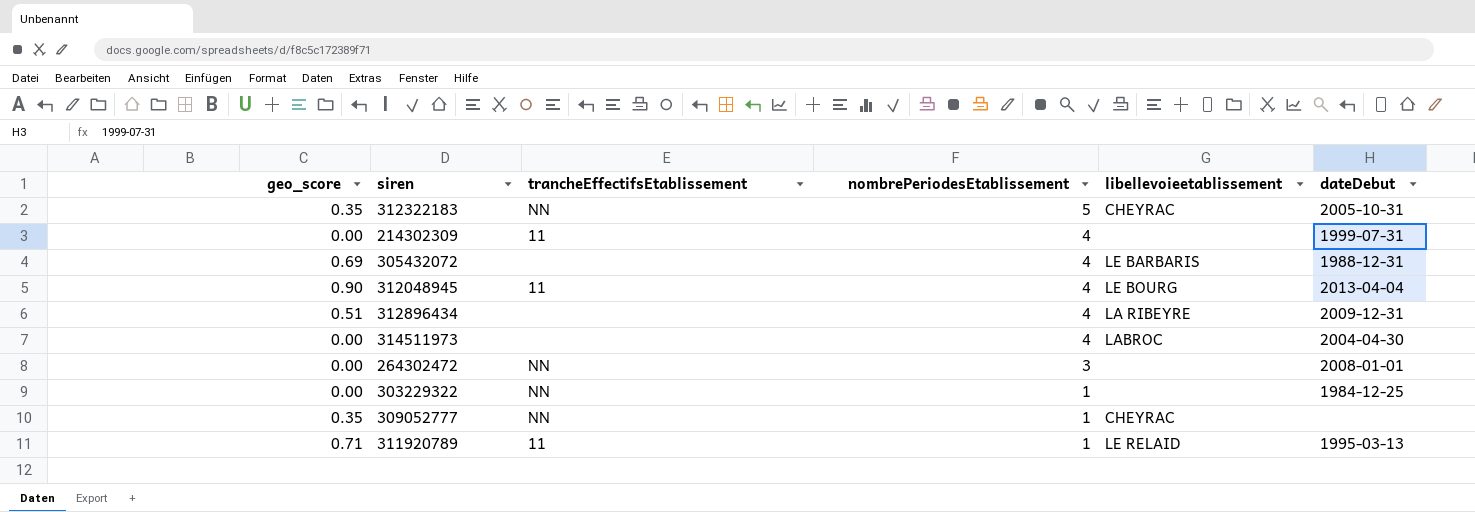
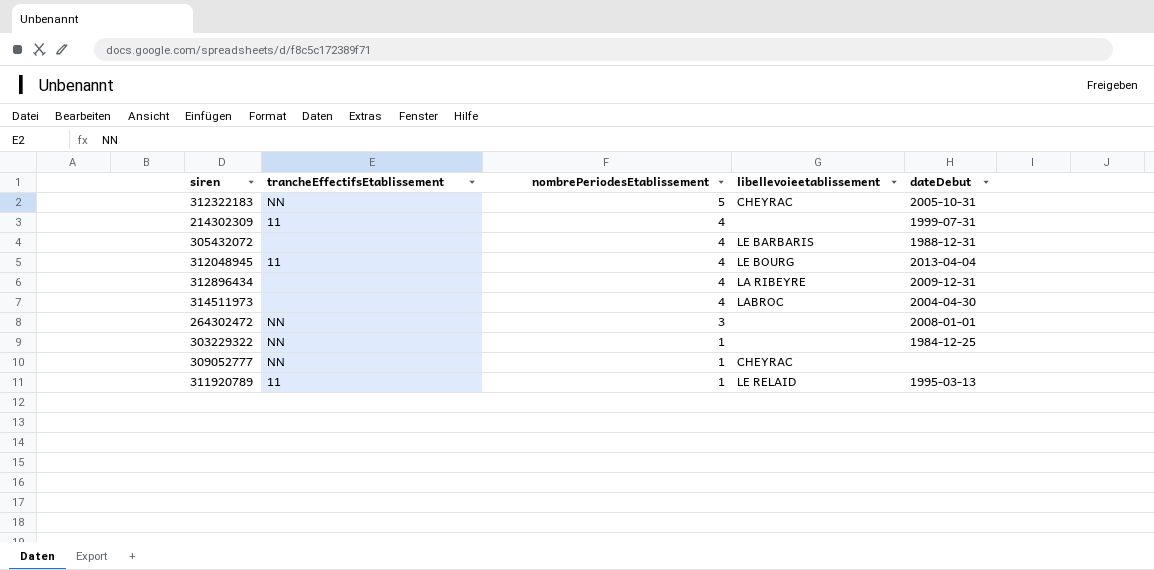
column geo_score | position: 1 -> none

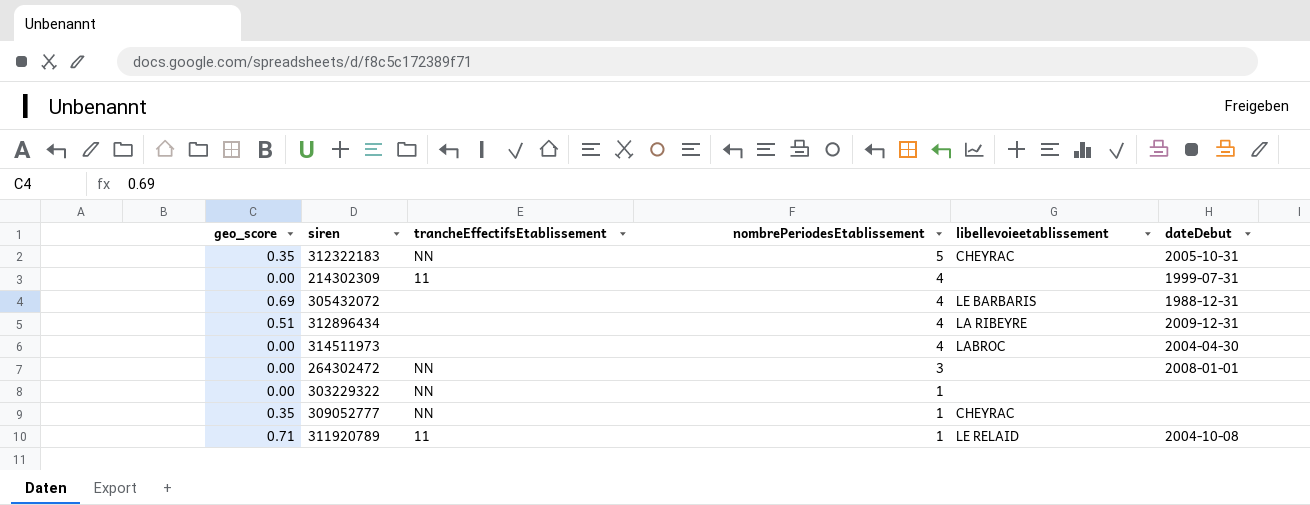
column geo_score | position: none -> 1
row 312048945: 11 | 4 | LE BOURG | 2013-04-04 -> none
303229322 | dateDebut: 1984-12-25 -> none
311920789 | dateDebut: 1995-03-13 -> 2004-10-08

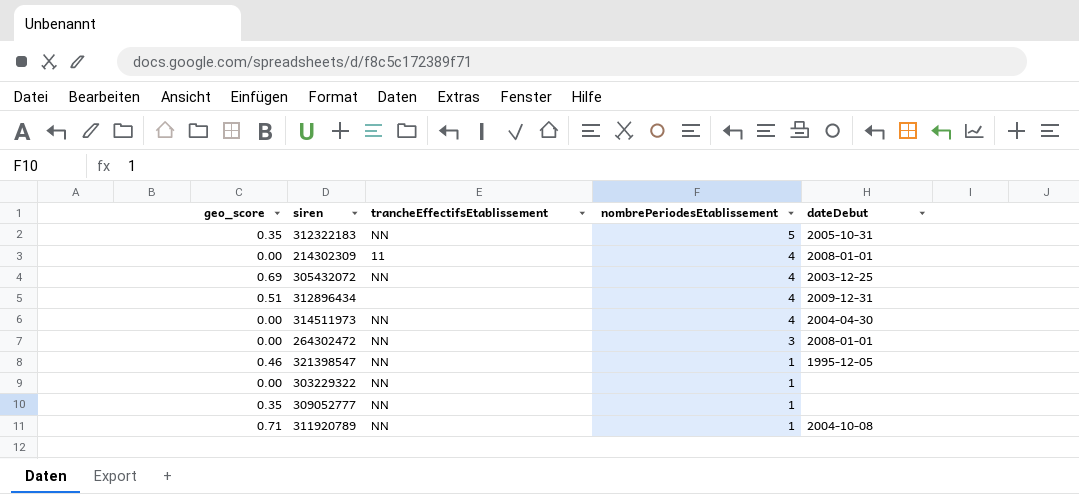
column libellevoieetablissement | position: 5 -> none
214302309 | dateDebut: 1999-07-31 -> 2008-01-01
305432072 | trancheEffectifsEtablissement: none -> NN
305432072 | dateDebut: 1988-12-31 -> 2003-12-25
314511973 | trancheEffectifsEtablissement: none -> NN
row 321398547: none -> 0.46 | NN | 1 | 1995-12-05
311920789 | trancheEffectifsEtablissement: 11 -> NN

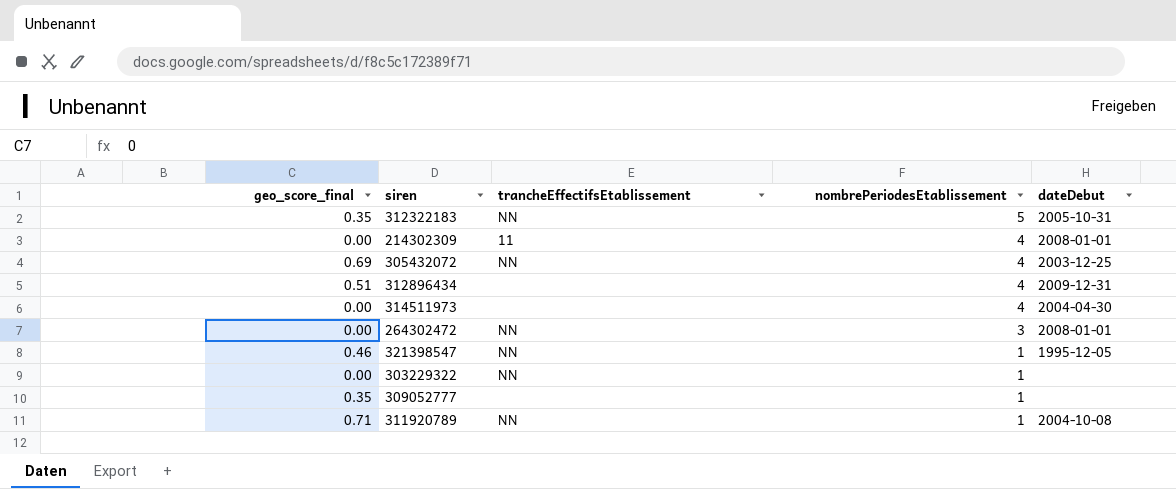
column name: geo_score -> geo_score_final
314511973 | trancheEffectifsEtablissement: NN -> none
309052777 | trancheEffectifsEtablissement: NN -> none

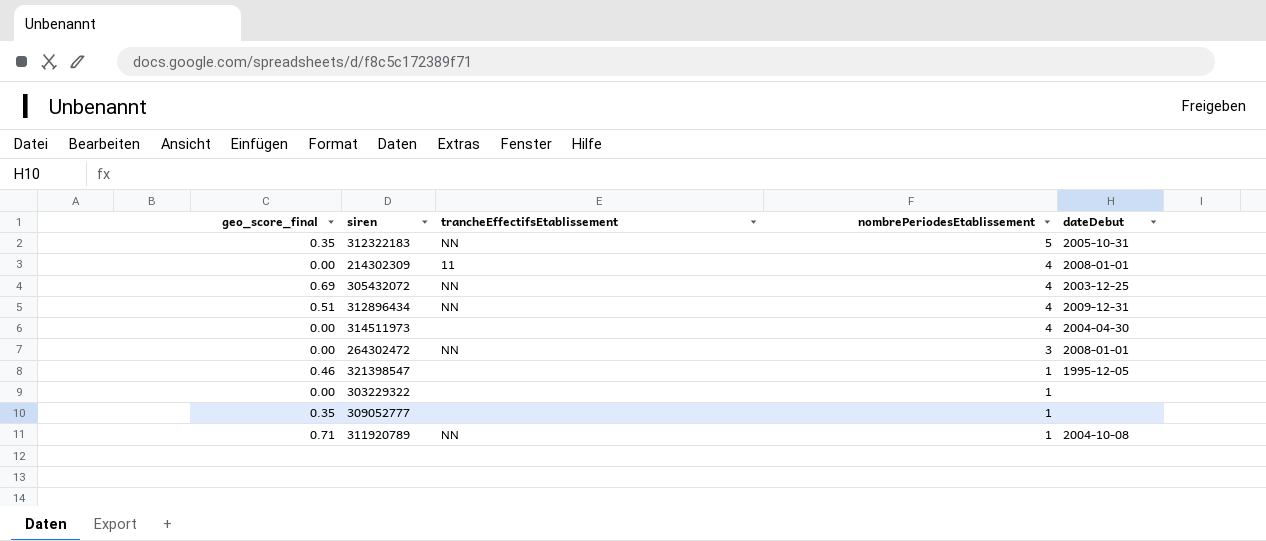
312896434 | trancheEffectifsEtablissement: none -> NN
321398547 | trancheEffectifsEtablissement: NN -> none
303229322 | trancheEffectifsEtablissement: NN -> none

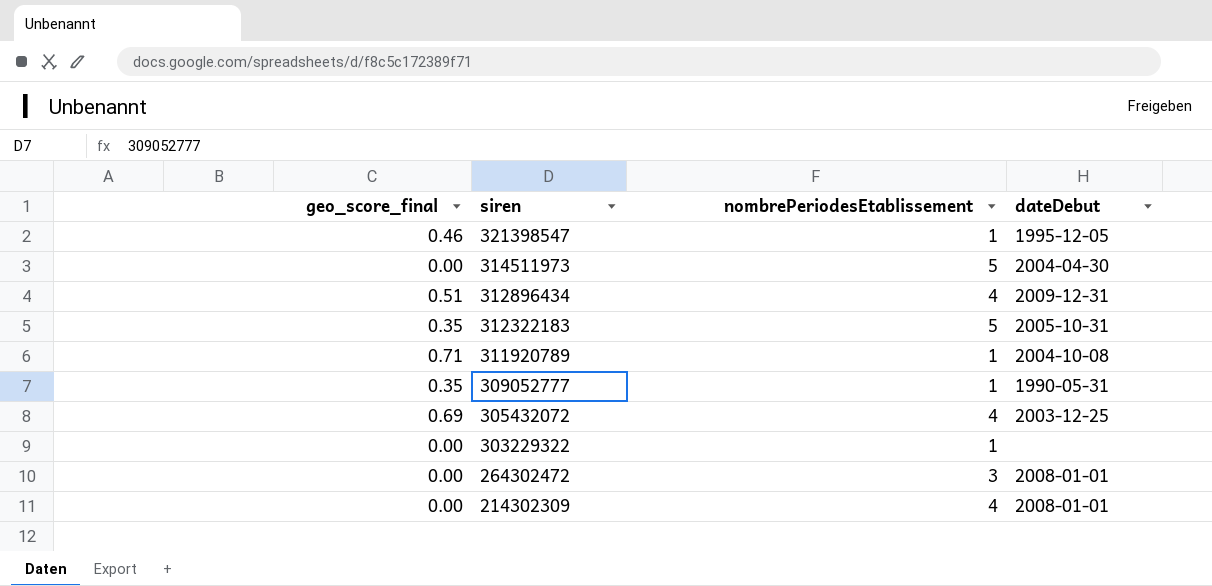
row order: nombrePeriodesEtablissement descending -> siren descending
column trancheEffectifsEtablissement | position: 3 -> none
314511973 | nombrePeriodesEtablissement: 4 -> 5
309052777 | dateDebut: none -> 1990-05-31

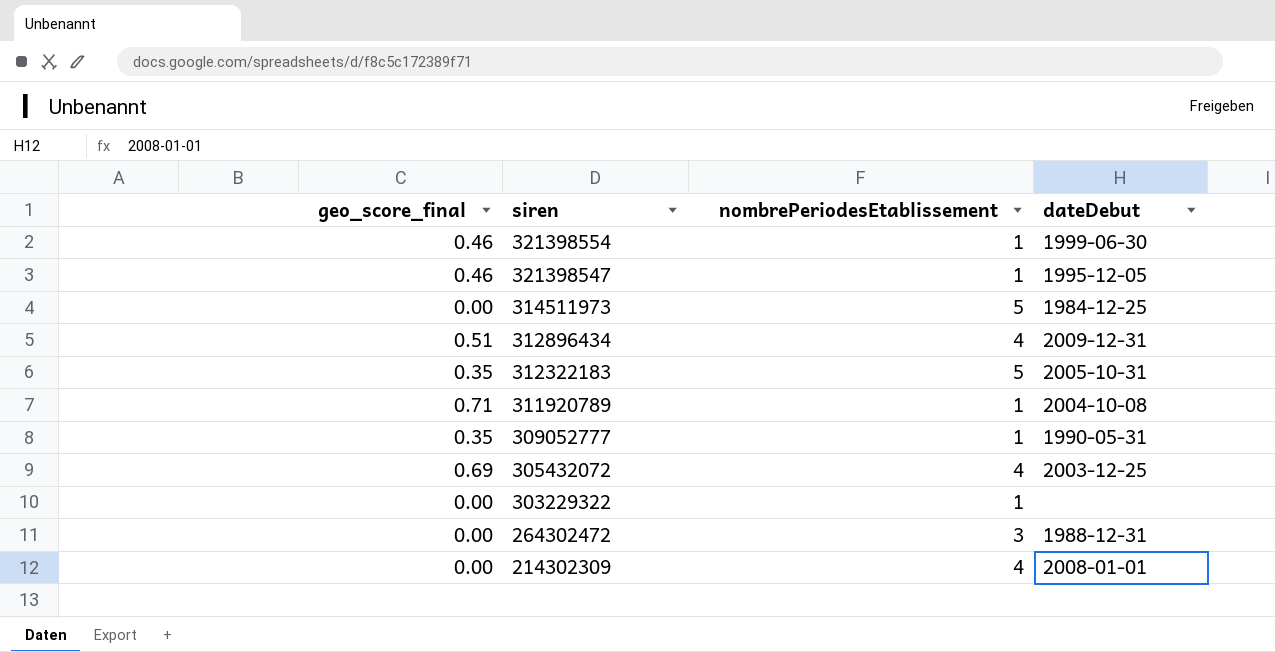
row 321398554: none -> 0.46 | 1 | 1999-06-30
314511973 | dateDebut: 2004-04-30 -> 1984-12-25
264302472 | dateDebut: 2008-01-01 -> 1988-12-31

